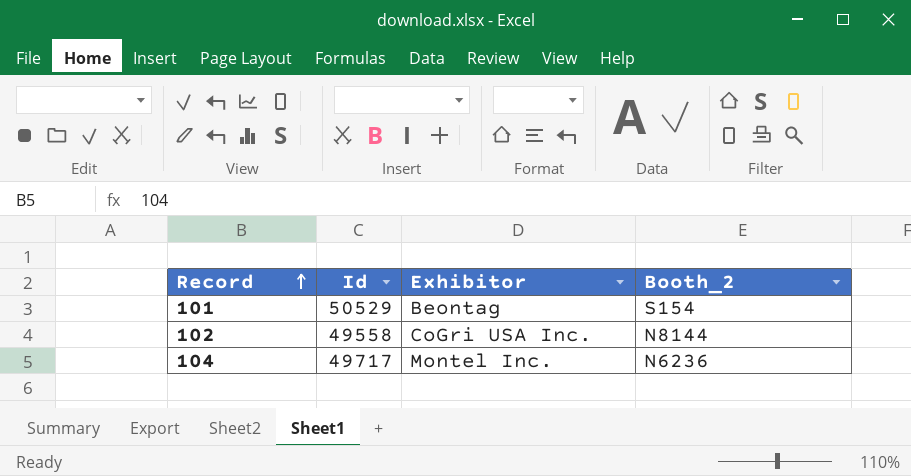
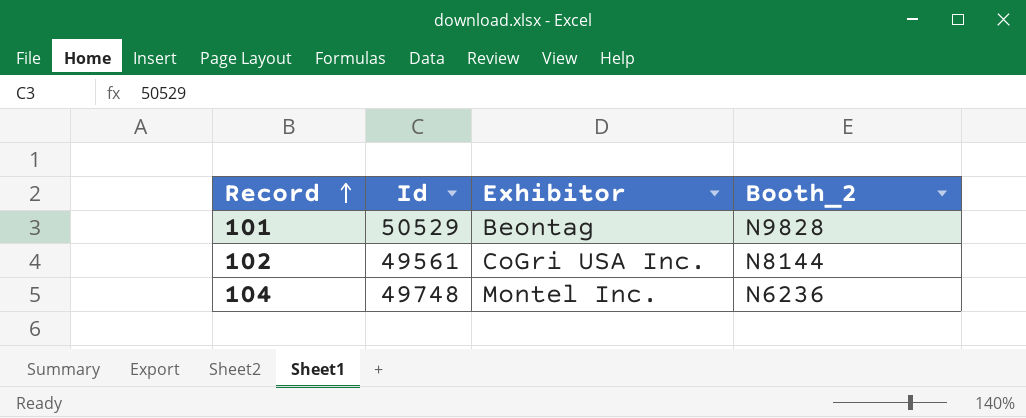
101 | Booth_2: S154 -> N9828
102 | Id: 49558 -> 49561
104 | Id: 49717 -> 49748

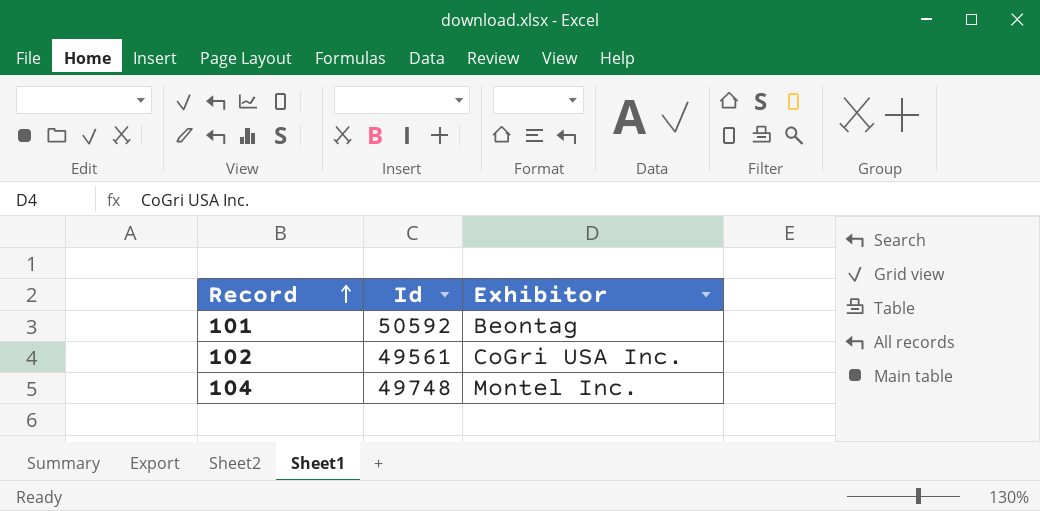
column Booth_2 | position: 4 -> none
101 | Id: 50529 -> 50592

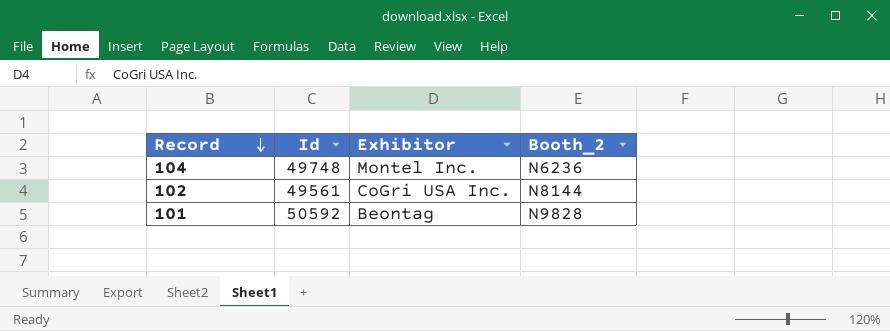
row order: Record ascending -> Record descending
column Booth_2 | position: none -> 4

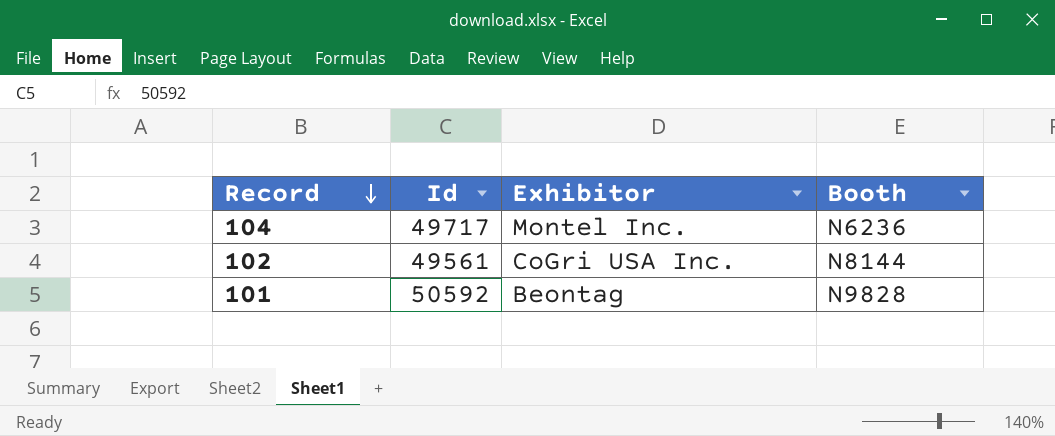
column name: Booth_2 -> Booth
104 | Id: 49748 -> 49717

